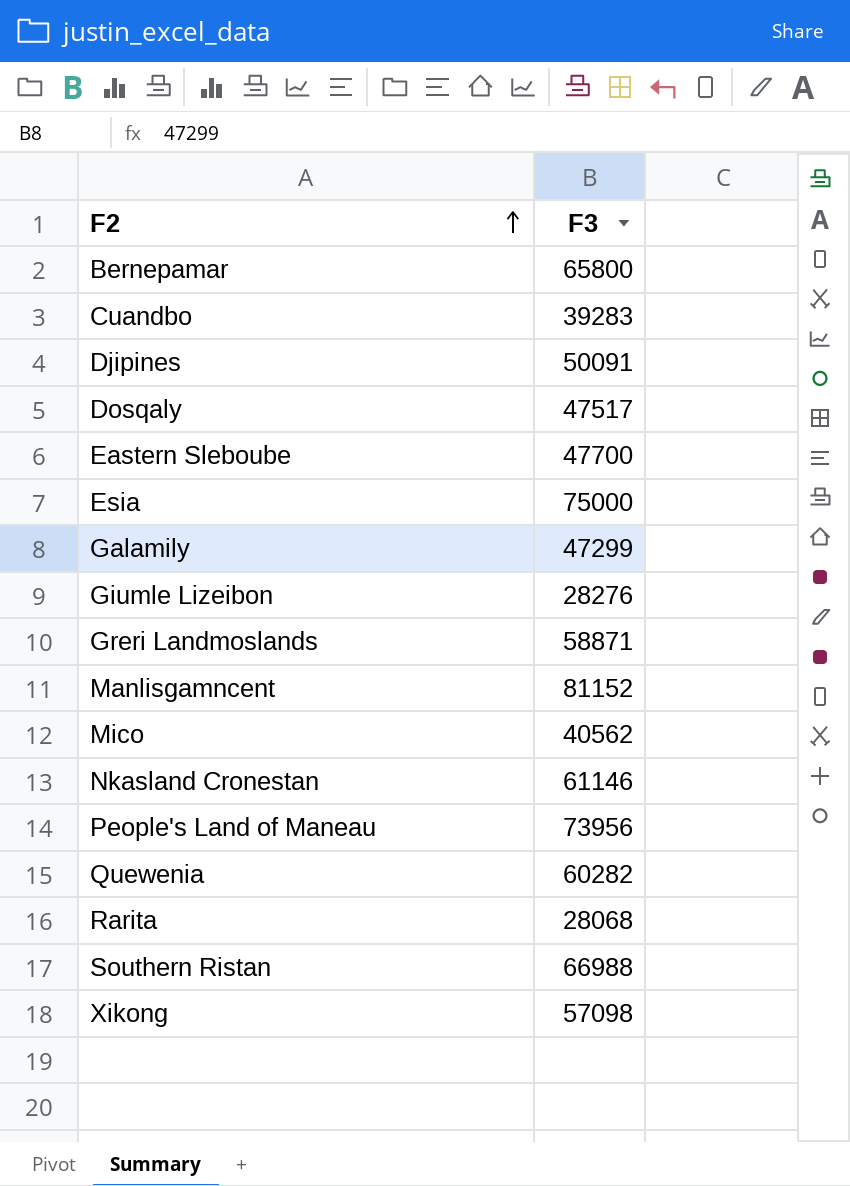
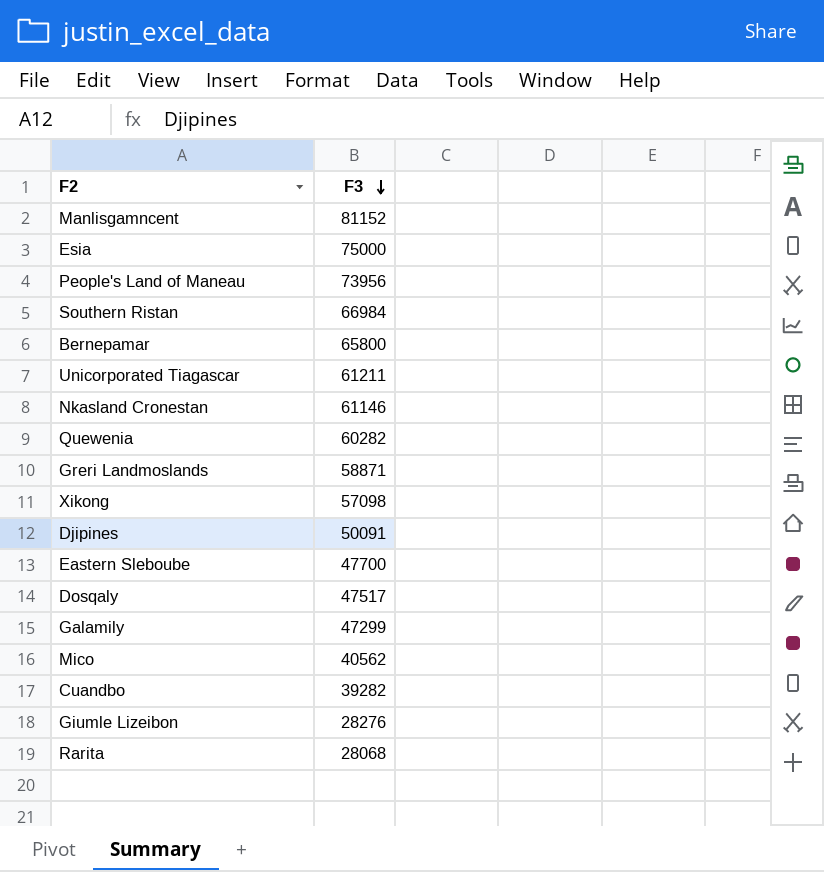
row order: F2 ascending -> F3 descending
Southern Ristan | F3: 66988 -> 66984
row Unicorporated Tiagascar: none -> 61211
Cuandbo | F3: 39283 -> 39282

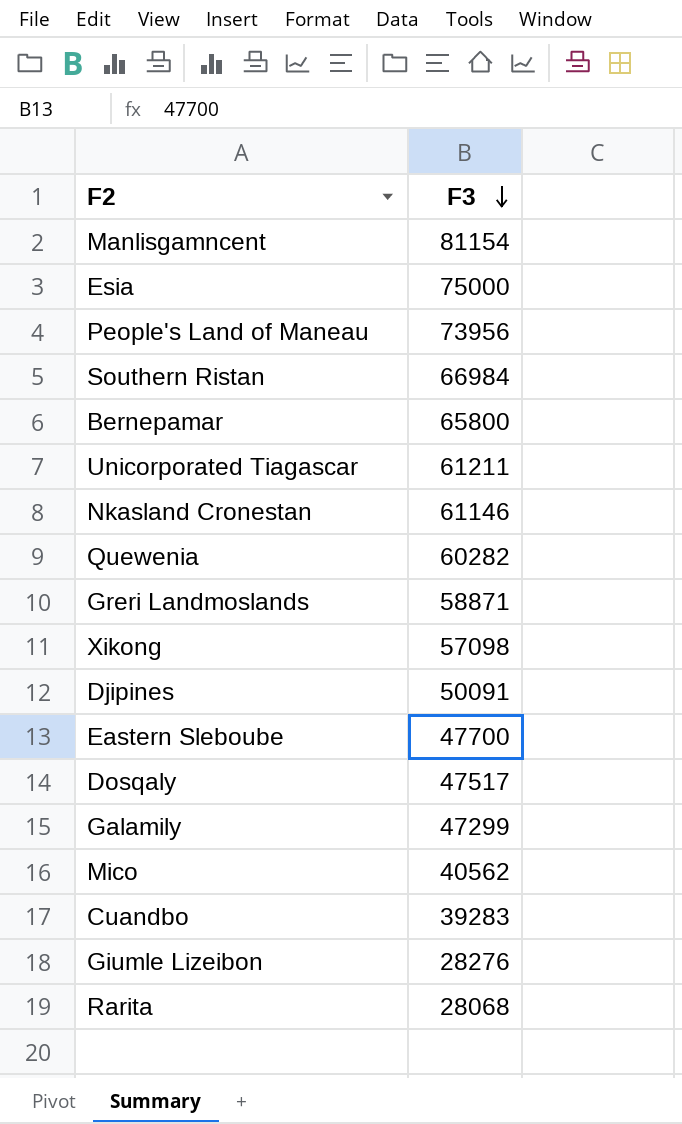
Manlisgamncent | F3: 81152 -> 81154
Cuandbo | F3: 39282 -> 39283

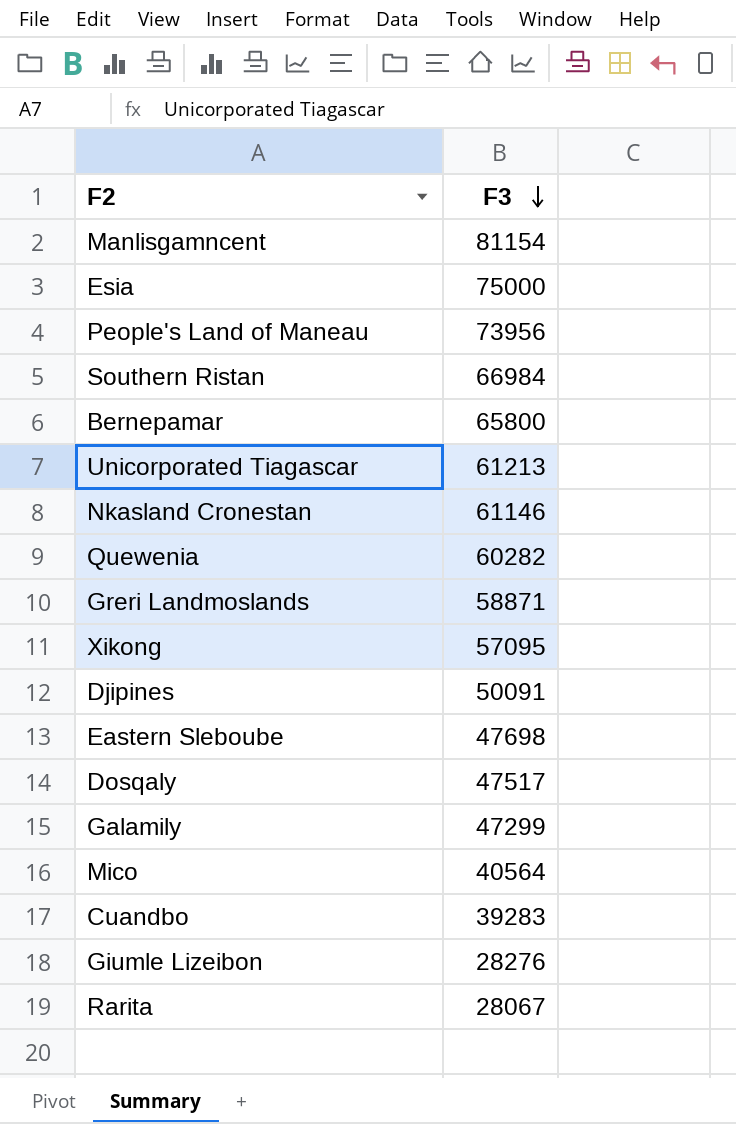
Unicorporated Tiagascar | F3: 61211 -> 61213
Xikong | F3: 57098 -> 57095
Eastern Sleboube | F3: 47700 -> 47698
Mico | F3: 40562 -> 40564
Rarita | F3: 28068 -> 28067

